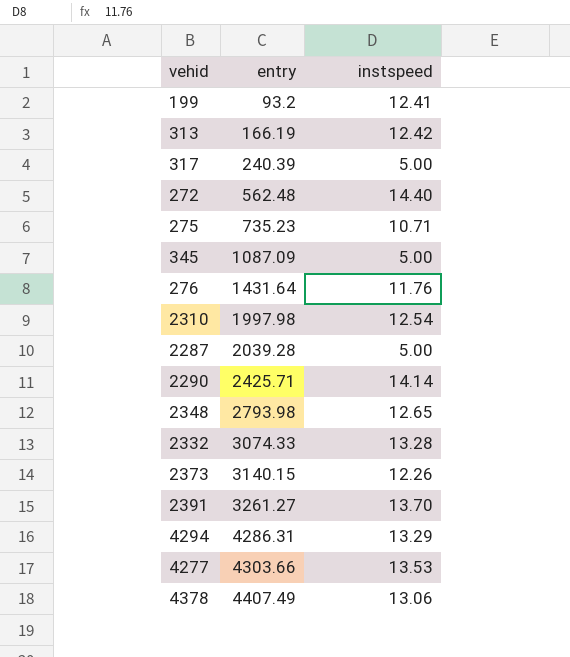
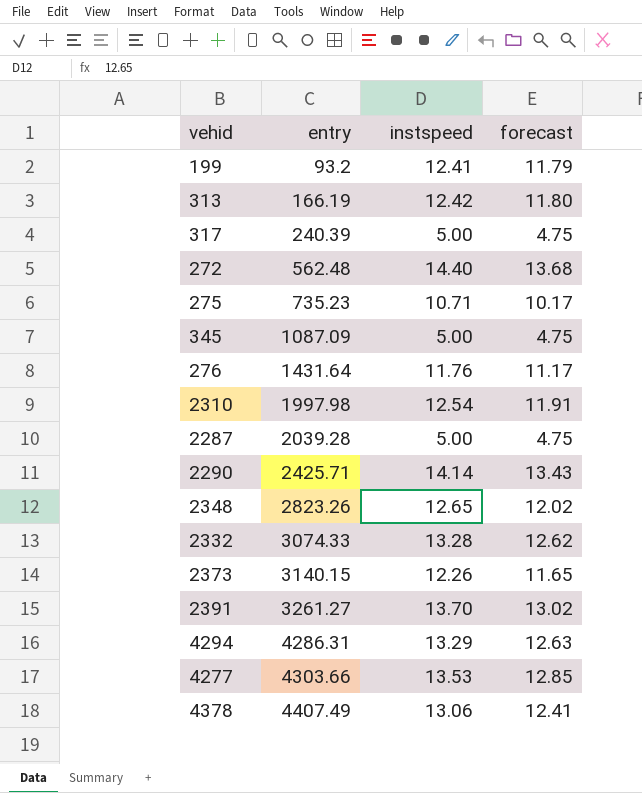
column forecast | formula: none -> [instspeed] * 0.95
2348 | entry: 2793.98 -> 2823.26

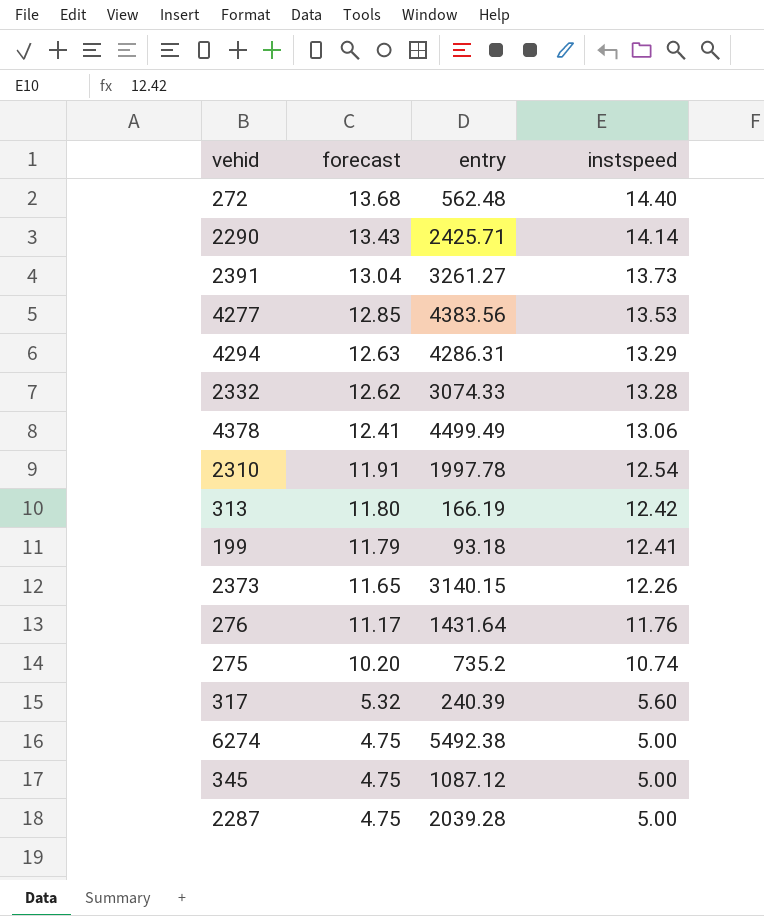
row order: entry ascending -> forecast descending
column forecast | position: 4 -> 2
row 2348: 2823.26 | 12.65 | 12.02 -> none
2391 | forecast: 13.02 -> 13.04
2391 | instspeed: 13.70 -> 13.73
4277 | entry: 4303.66 -> 4383.56
4378 | entry: 4407.49 -> 4499.49
2310 | entry: 1997.98 -> 1997.78
199 | entry: 93.2 -> 93.18
275 | forecast: 10.17 -> 10.20
275 | entry: 735.23 -> 735.2
275 | instspeed: 10.71 -> 10.74
317 | forecast: 4.75 -> 5.32
317 | instspeed: 5.00 -> 5.60
row 6274: none -> 4.75 | 5492.38 | 5.00
345 | entry: 1087.09 -> 1087.12

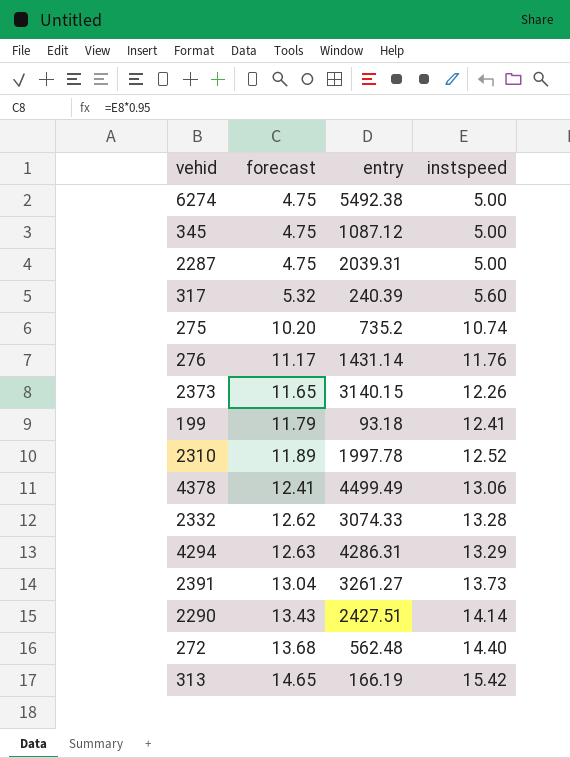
row order: forecast descending -> forecast ascending
row 4277: 12.85 | 4383.56 | 13.53 -> none
2287 | entry: 2039.28 -> 2039.31
276 | entry: 1431.64 -> 1431.14
2310 | forecast: 11.91 -> 11.89
2310 | instspeed: 12.54 -> 12.52
2290 | entry: 2425.71 -> 2427.51
313 | forecast: 11.80 -> 14.65
313 | instspeed: 12.42 -> 15.42

